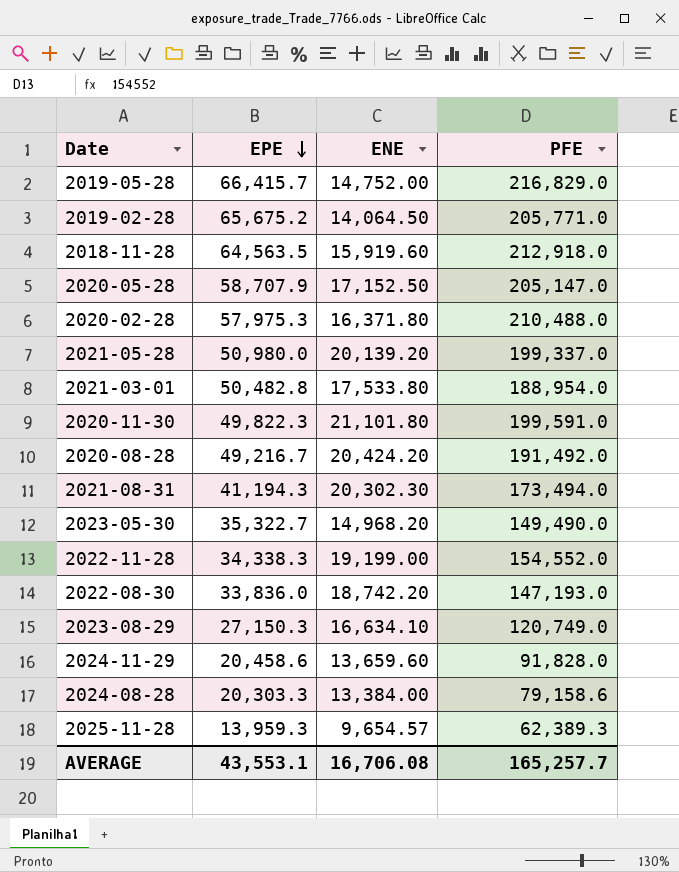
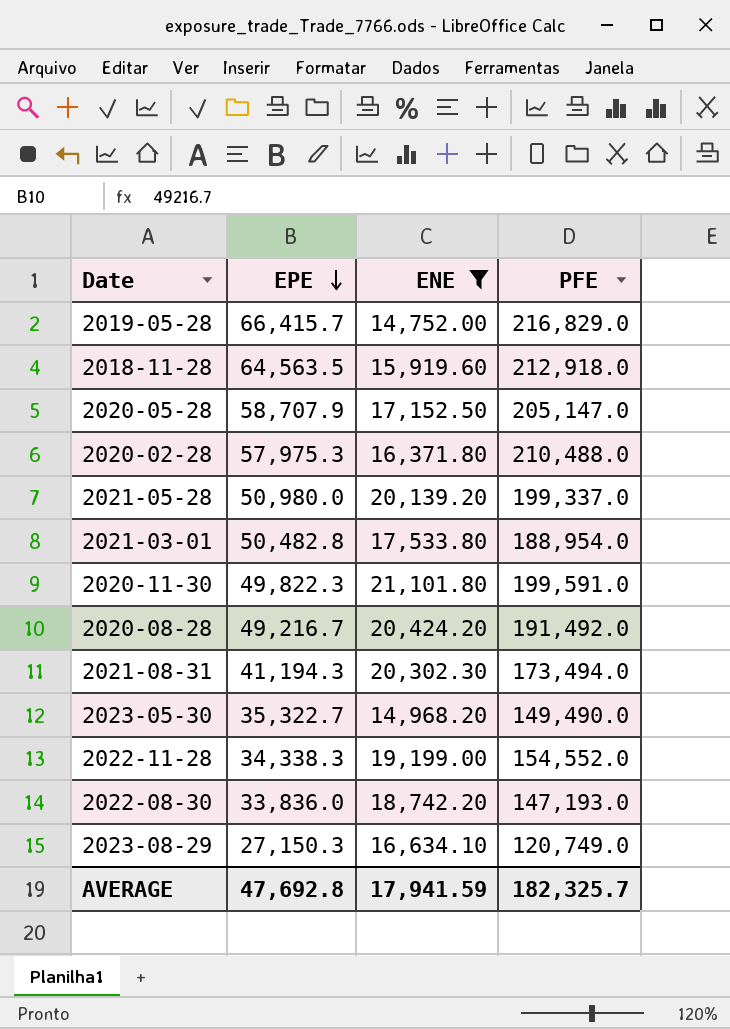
filter: none -> ENE >= 14,752.00
AVERAGE | EPE: 43,553.1 -> 47,692.8
AVERAGE | ENE: 16,706.08 -> 17,941.59
AVERAGE | PFE: 165,257.7 -> 182,325.7

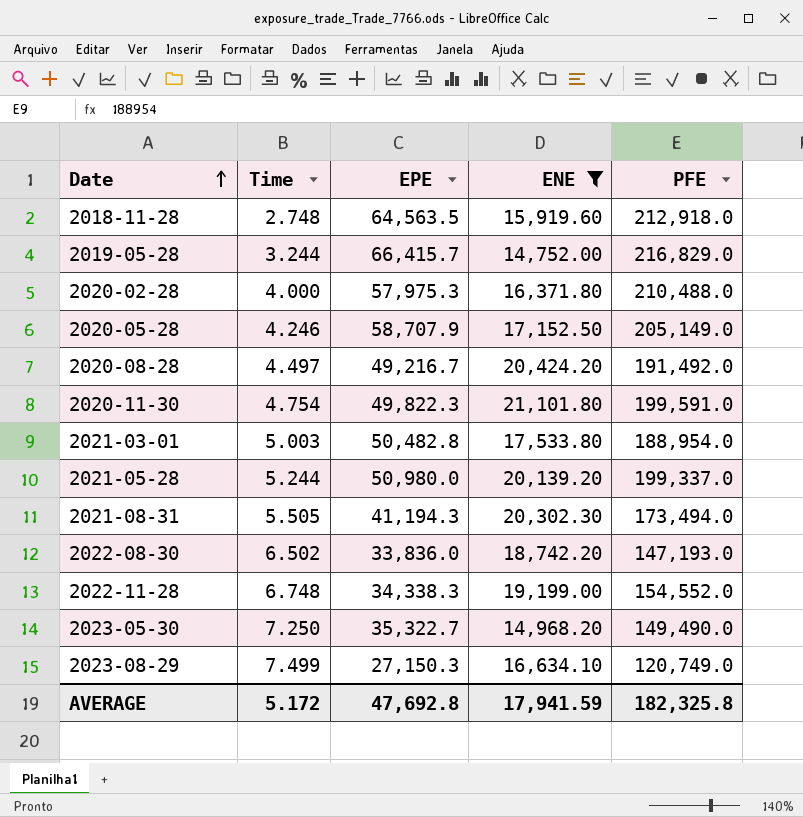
row order: EPE descending -> Date ascending
column Time | position: none -> 2
2020-05-28 | PFE: 205,147.0 -> 205,149.0
AVERAGE | PFE: 182,325.7 -> 182,325.8

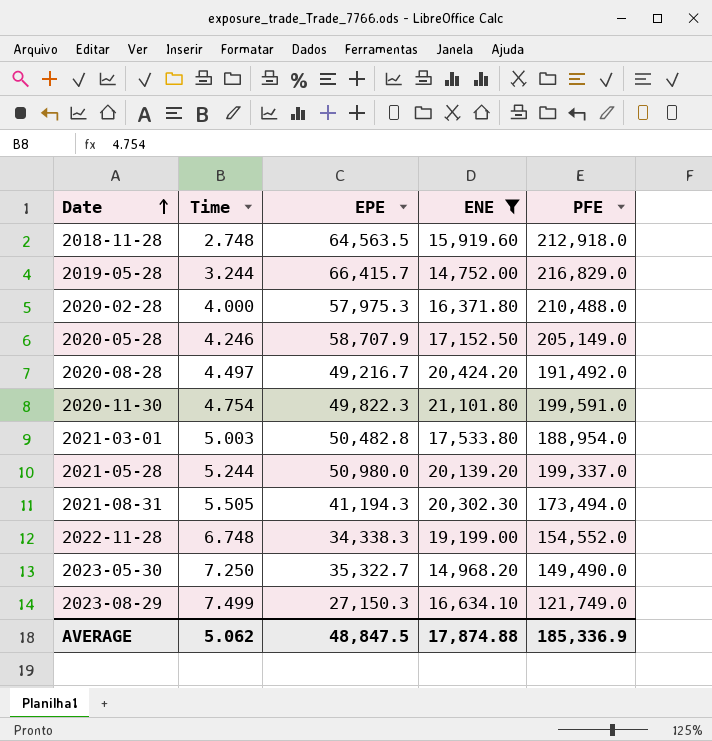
row 2022-08-30: 6.502 | 33,836.0 | 18,742.20 | 147,193.0 -> none
2023-08-29 | PFE: 120,749.0 -> 121,749.0
AVERAGE | Time: 5.172 -> 5.062
AVERAGE | EPE: 47,692.8 -> 48,847.5
AVERAGE | ENE: 17,941.59 -> 17,874.88
AVERAGE | PFE: 182,325.8 -> 185,336.9

